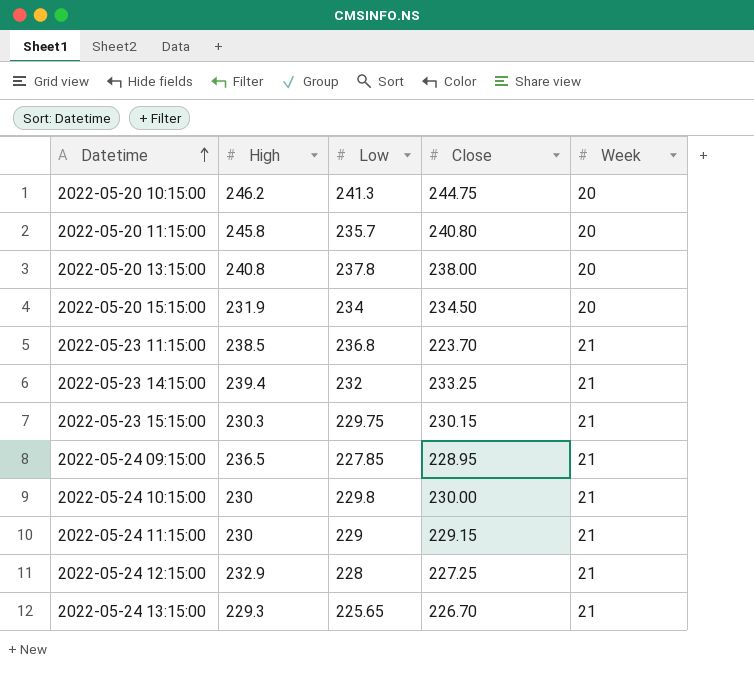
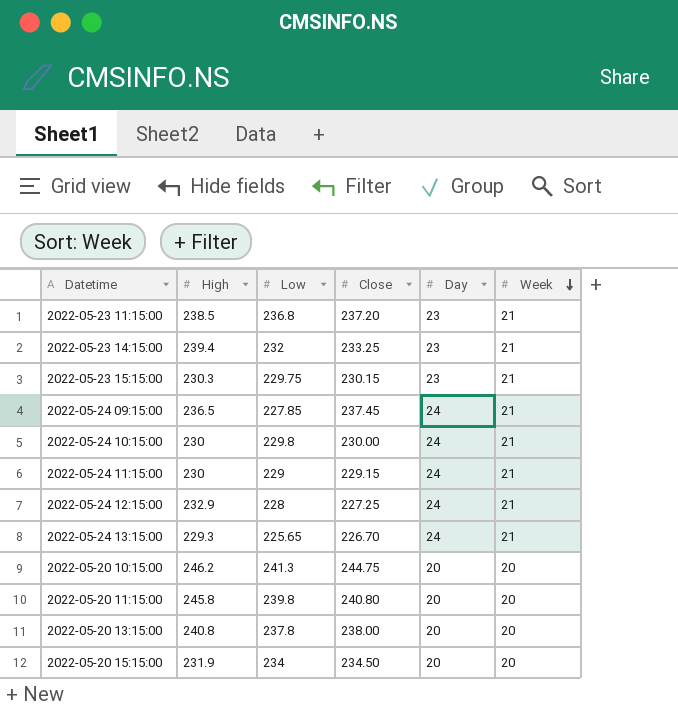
row order: Datetime ascending -> Week descending
column Day | position: none -> 5
2022-05-23 11:15:00 | Close: 223.70 -> 237.20
2022-05-24 09:15:00 | Close: 228.95 -> 237.45
2022-05-20 11:15:00 | Low: 235.7 -> 239.8

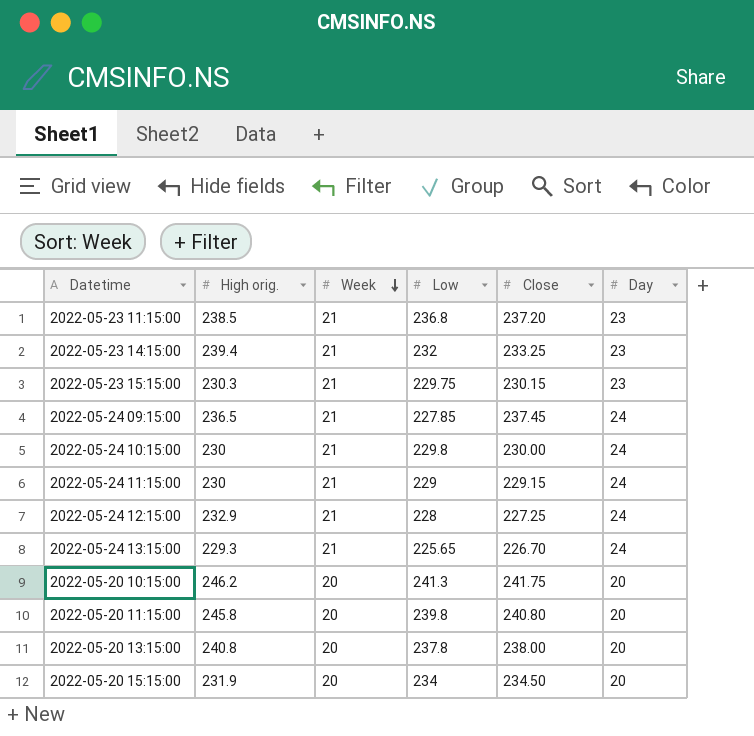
column name: High -> High orig.
column Week | position: 6 -> 3
2022-05-20 10:15:00 | Close: 244.75 -> 241.75

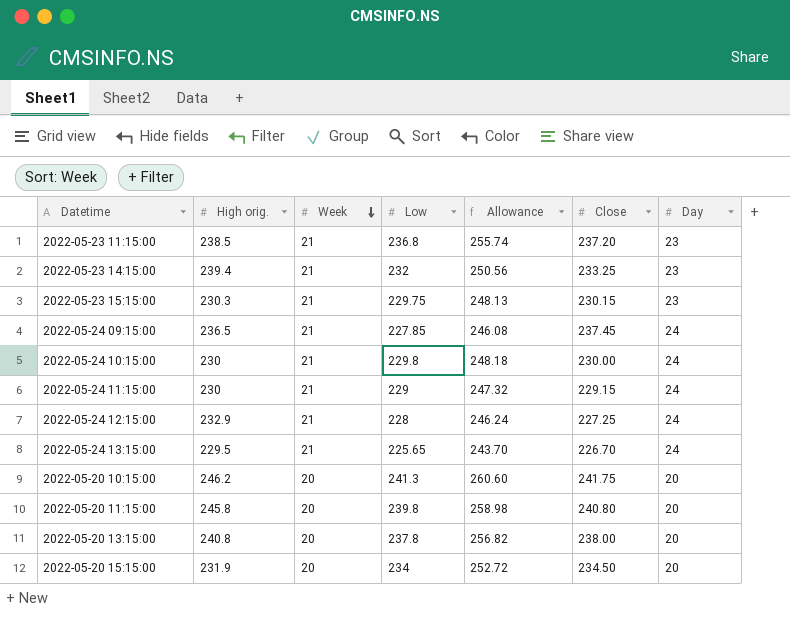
column Allowance | formula: none -> [Low] * 1.08
2022-05-24 13:15:00 | High orig.: 229.3 -> 229.5

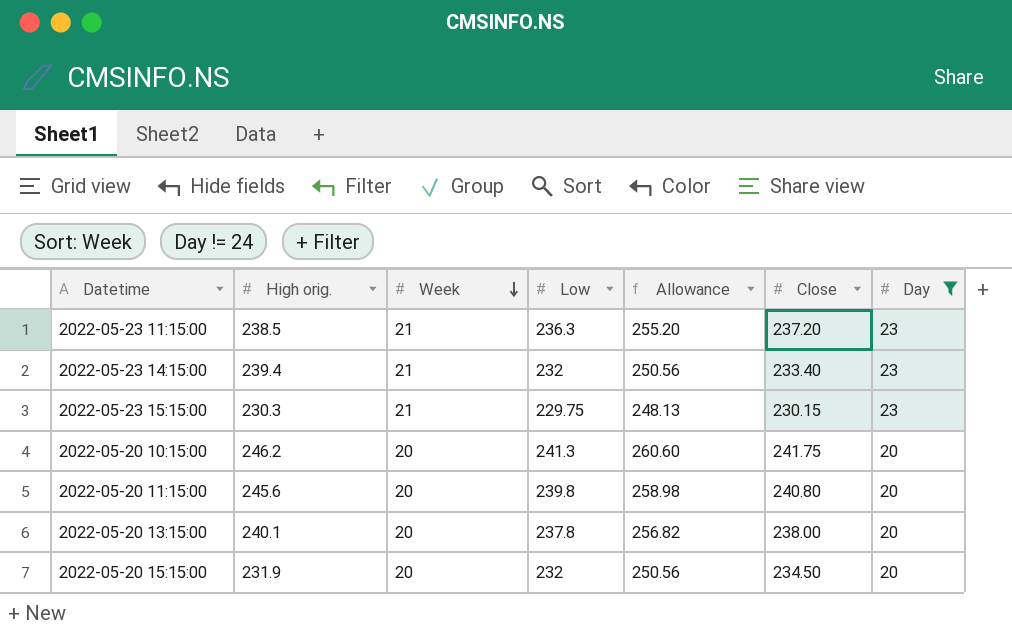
filter: none -> Day != 24
2022-05-23 11:15:00 | Low: 236.8 -> 236.3
2022-05-23 11:15:00 | Allowance: 255.74 -> 255.20
2022-05-23 14:15:00 | Close: 233.25 -> 233.40
2022-05-20 11:15:00 | High orig.: 245.8 -> 245.6
2022-05-20 13:15:00 | High orig.: 240.8 -> 240.1
2022-05-20 15:15:00 | Low: 234 -> 232
2022-05-20 15:15:00 | Allowance: 252.72 -> 250.56

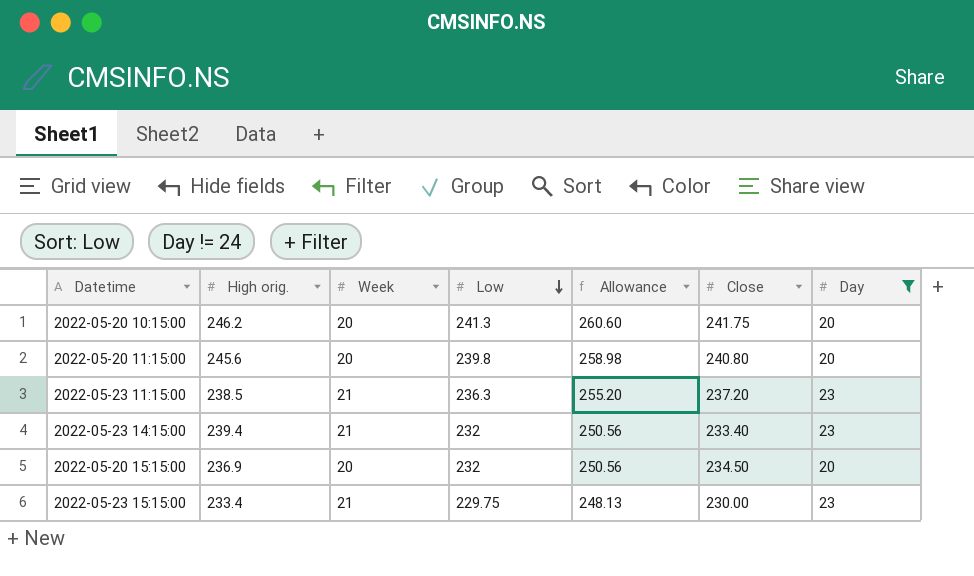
row order: Week descending -> Low descending
row 2022-05-20 13:15:00: 240.1 | 20 | 237.8 | 256.82 | 238.00 | 20 -> none
2022-05-20 15:15:00 | High orig.: 231.9 -> 236.9
2022-05-23 15:15:00 | High orig.: 230.3 -> 233.4
2022-05-23 15:15:00 | Close: 230.15 -> 230.00

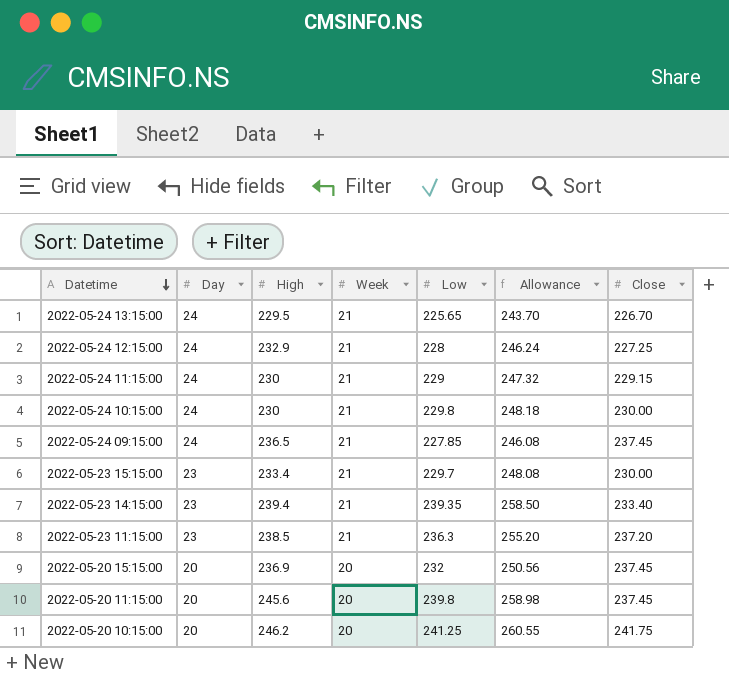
filter: Day != 24 -> none
row order: Low descending -> Datetime descending
column Day | position: 7 -> 2
column name: High orig. -> High
2022-05-23 15:15:00 | Low: 229.75 -> 229.7
2022-05-23 15:15:00 | Allowance: 248.13 -> 248.08
2022-05-23 14:15:00 | Low: 232 -> 239.35
2022-05-23 14:15:00 | Allowance: 250.56 -> 258.50
2022-05-20 15:15:00 | Close: 234.50 -> 237.45
2022-05-20 11:15:00 | Close: 240.80 -> 237.45
2022-05-20 10:15:00 | Low: 241.3 -> 241.25
2022-05-20 10:15:00 | Allowance: 260.60 -> 260.55

